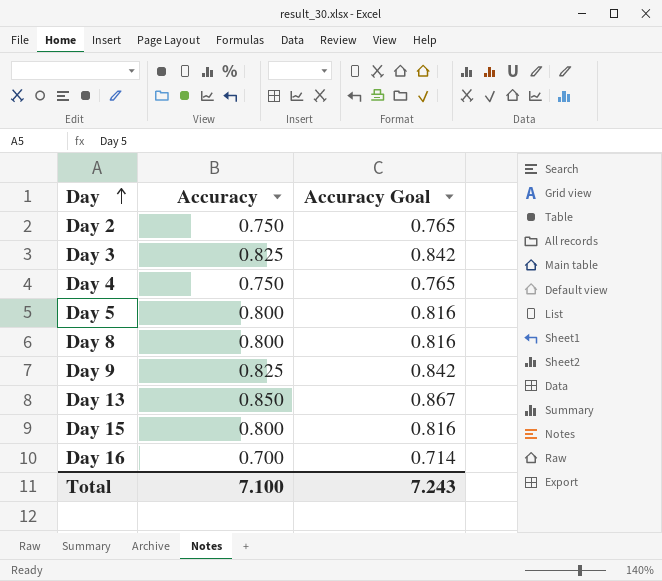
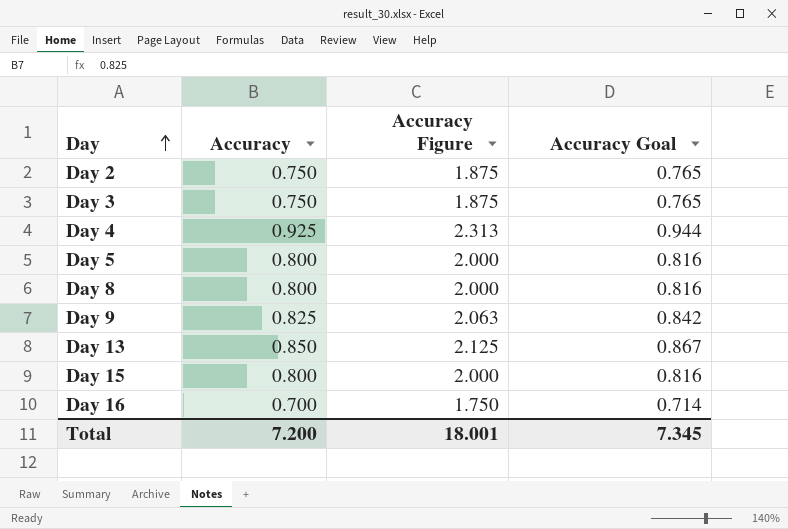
column Accuracy Figure | formula: none -> [Accuracy] * 2.5
Day 3 | Accuracy: 0.825 -> 0.750
Day 3 | Accuracy Goal: 0.842 -> 0.765
Day 4 | Accuracy: 0.750 -> 0.925
Day 4 | Accuracy Goal: 0.765 -> 0.944
Total | Accuracy: 7.100 -> 7.200
Total | Accuracy Goal: 7.243 -> 7.345

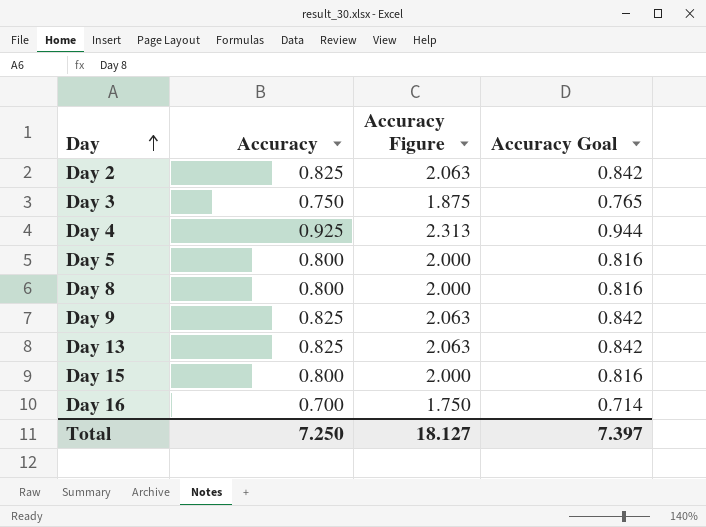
Day 2 | Accuracy: 0.750 -> 0.825
Day 2 | Accuracy Figure: 1.875 -> 2.063
Day 2 | Accuracy Goal: 0.765 -> 0.842
Day 13 | Accuracy: 0.850 -> 0.825
Day 13 | Accuracy Figure: 2.125 -> 2.063
Day 13 | Accuracy Goal: 0.867 -> 0.842
Total | Accuracy: 7.200 -> 7.250
Total | Accuracy Figure: 18.001 -> 18.127
Total | Accuracy Goal: 7.345 -> 7.397

